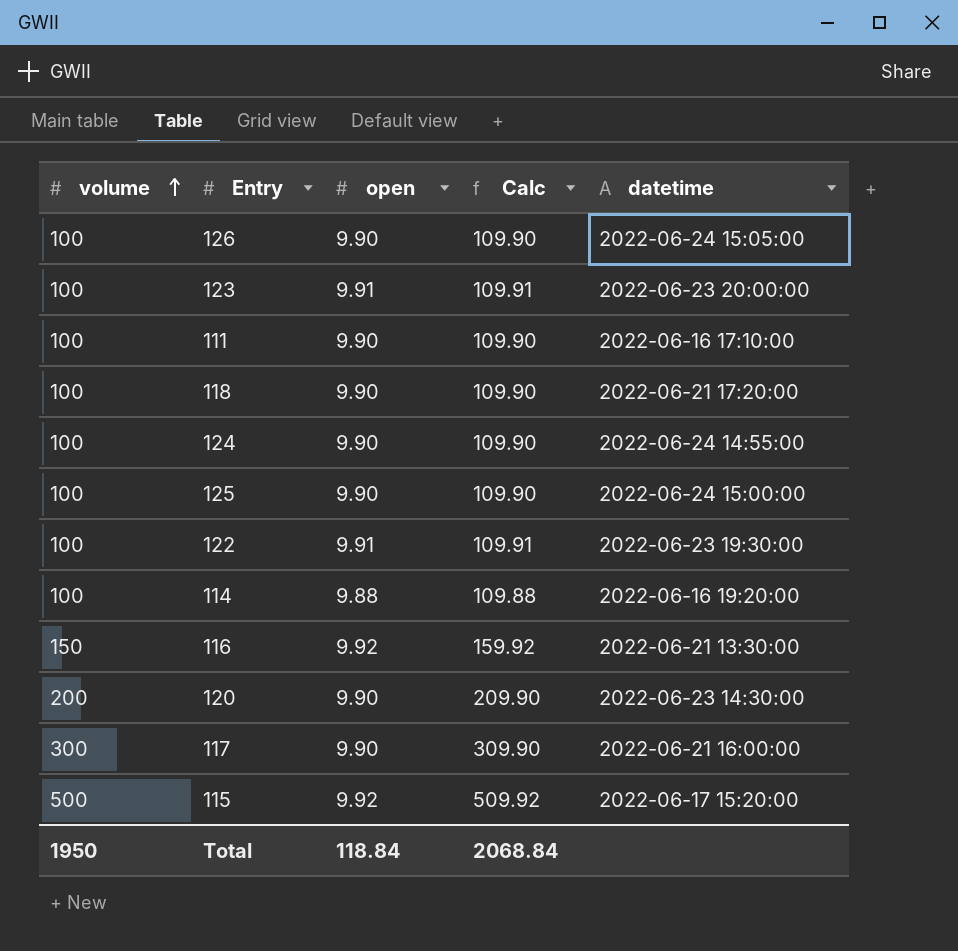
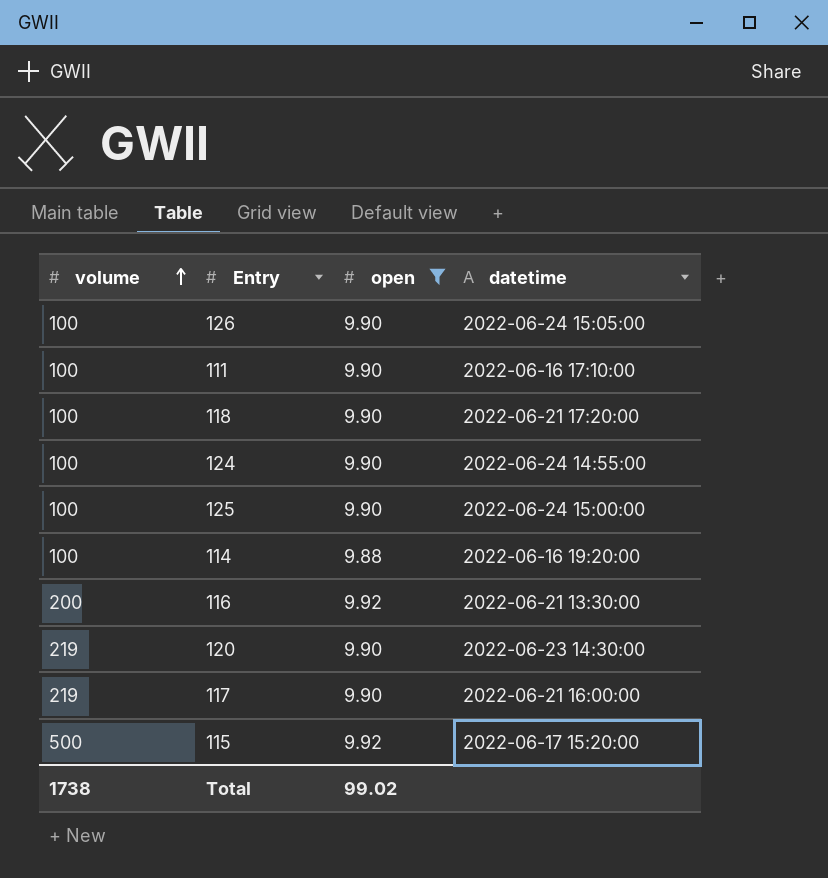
filter: none -> open != 9.91
column Calc | formula: [volume] + [open] -> none
116 | volume: 150 -> 200
120 | volume: 200 -> 219
117 | volume: 300 -> 219
Total | volume: 1950 -> 1738
Total | open: 118.84 -> 99.02

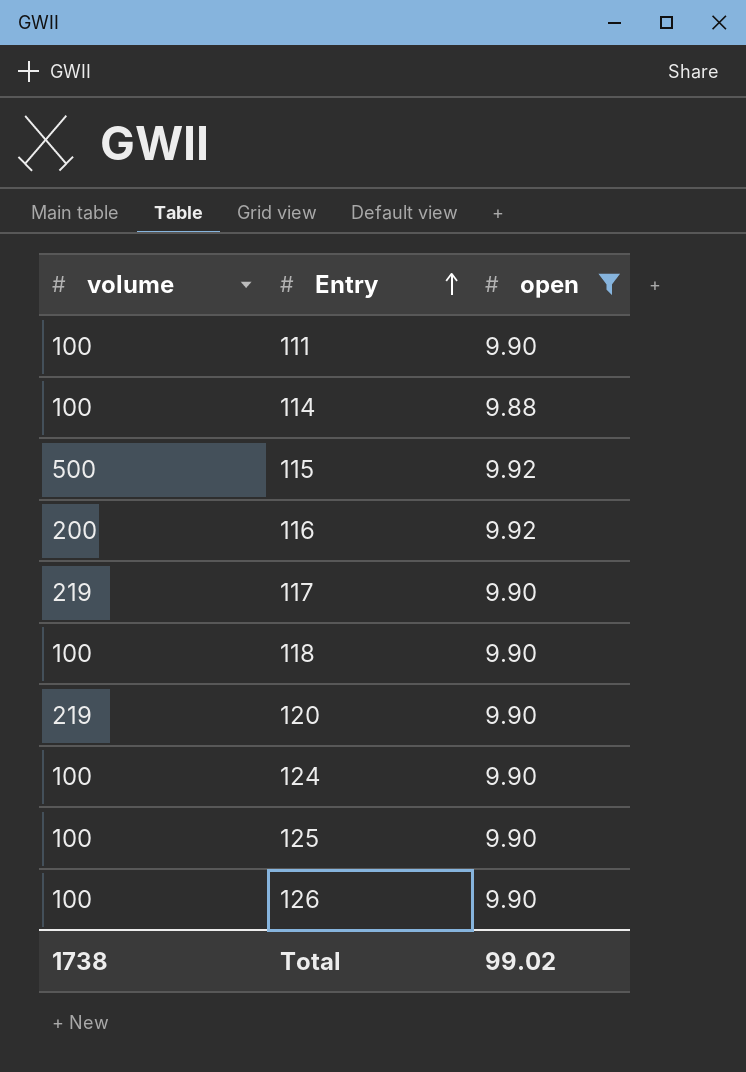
row order: volume ascending -> Entry ascending
column datetime | position: 4 -> none

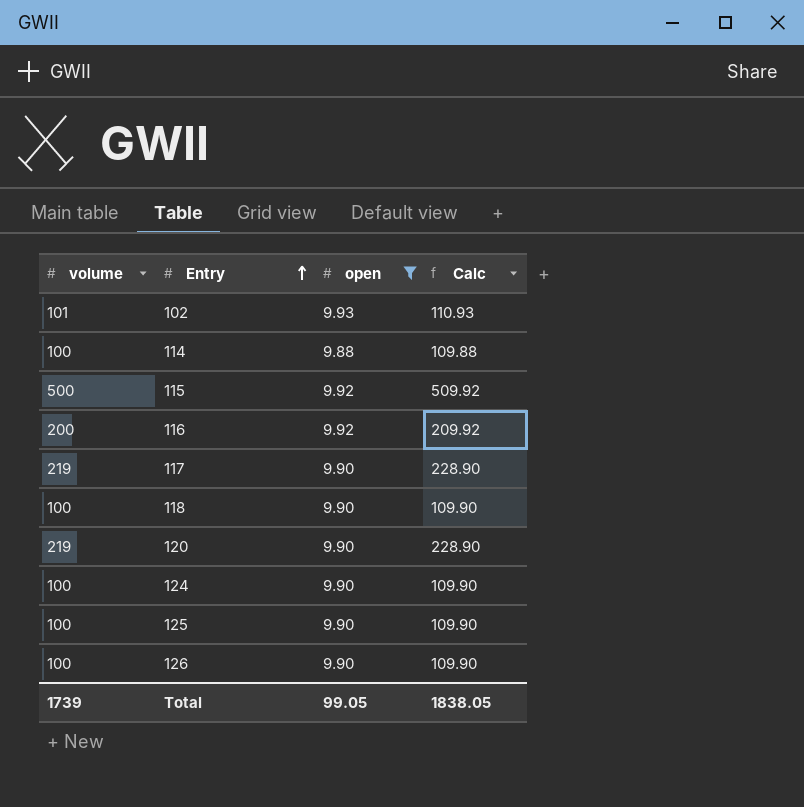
column Calc | formula: none -> [volume] + [open]
row 111: 100 | 9.90 -> none
row 102: none -> 101 | 9.93 | 110.93
Total | volume: 1738 -> 1739
Total | open: 99.02 -> 99.05

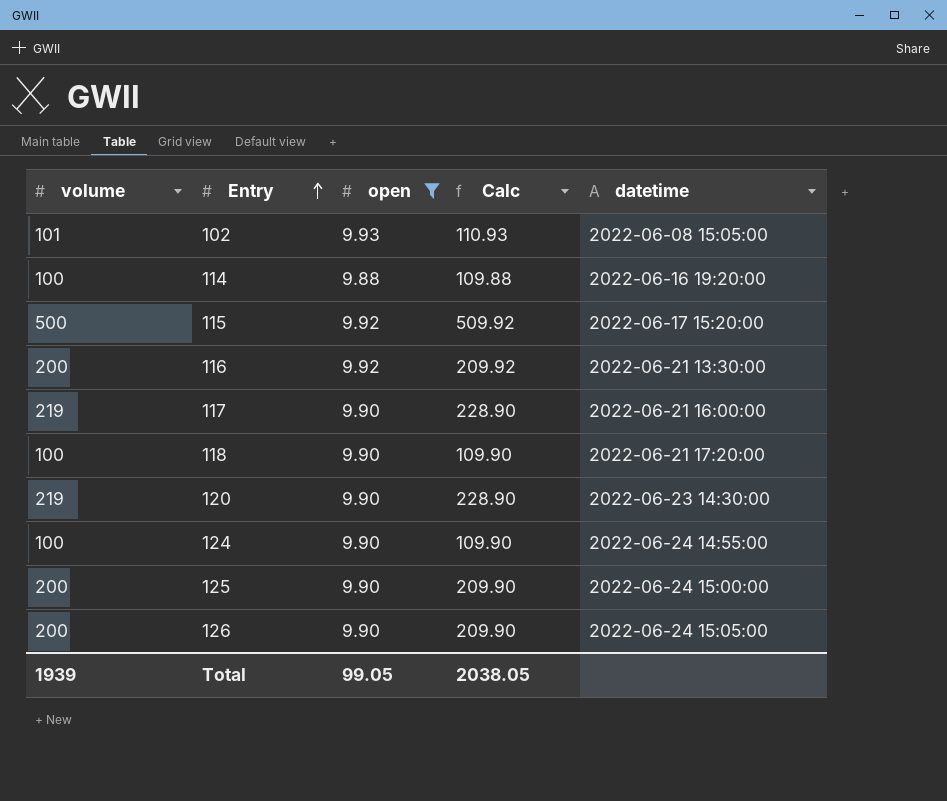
column datetime | position: none -> 5
125 | volume: 100 -> 200
125 | Calc: 109.90 -> 209.90
126 | volume: 100 -> 200
126 | Calc: 109.90 -> 209.90
Total | volume: 1739 -> 1939
Total | Calc: 1838.05 -> 2038.05

